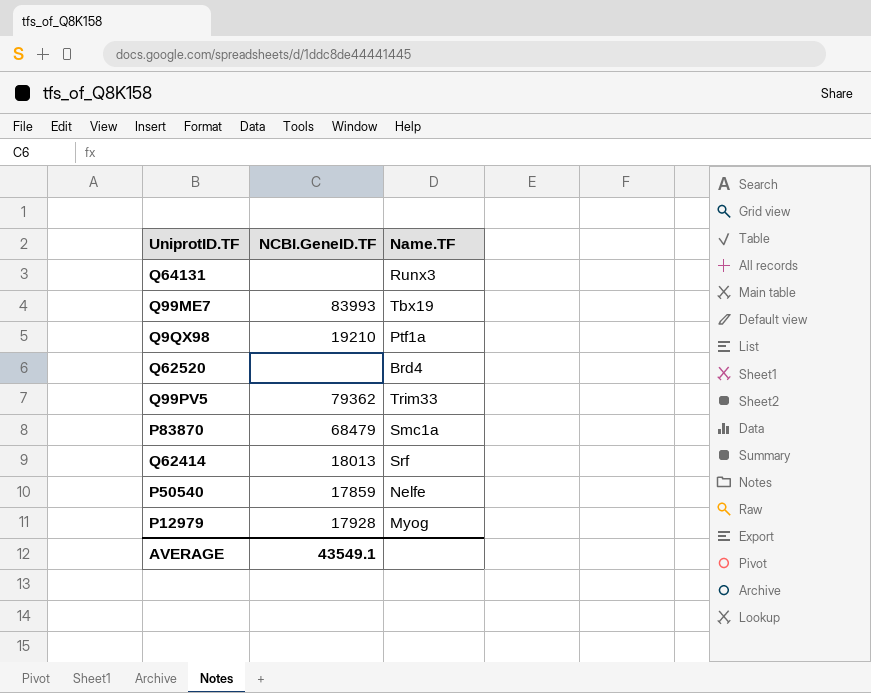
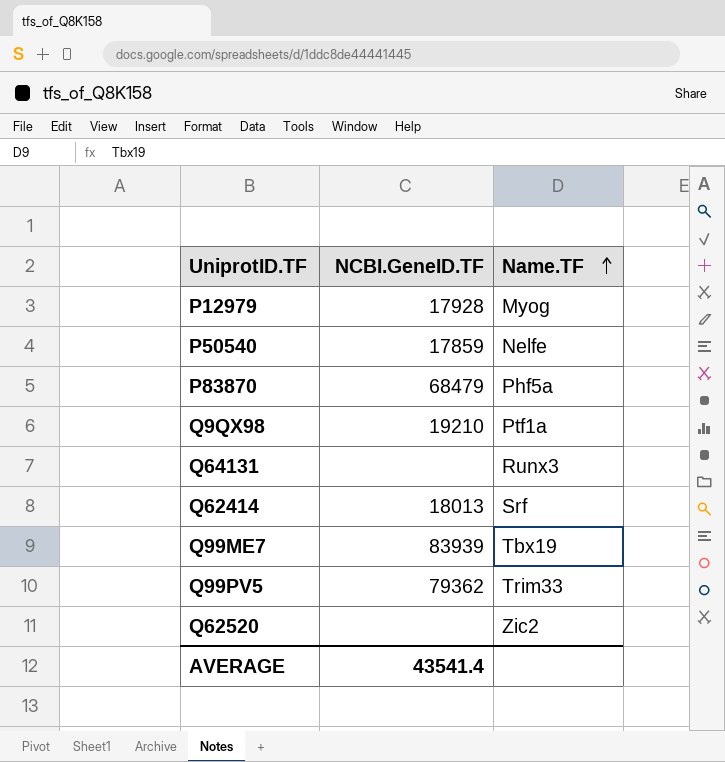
row order: none -> Name.TF ascending
P83870 | Name.TF: Smc1a -> Phf5a
Q99ME7 | NCBI.GeneID.TF: 83993 -> 83939
Q62520 | Name.TF: Brd4 -> Zic2
AVERAGE | NCBI.GeneID.TF: 43549.1 -> 43541.4

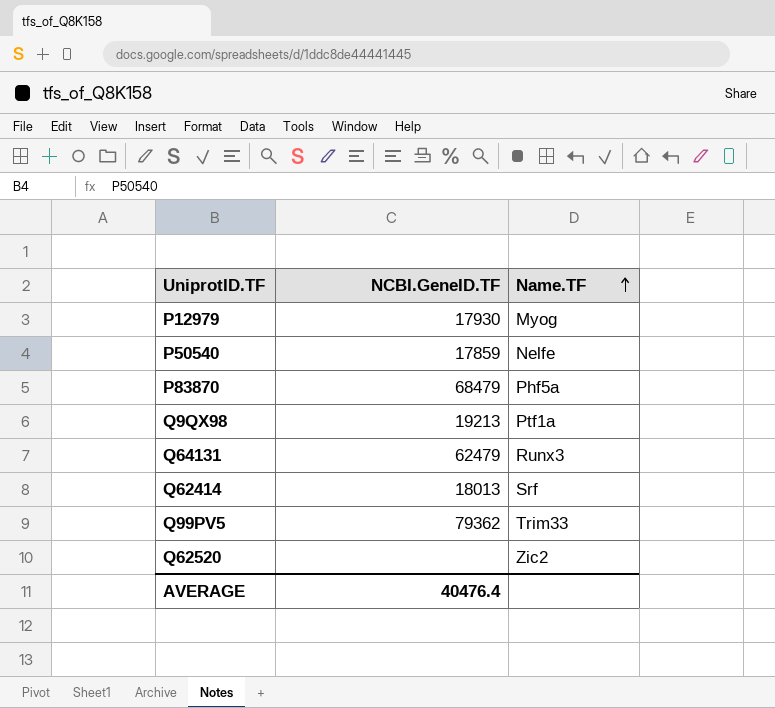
row Q99ME7: 83939 | Tbx19 -> none
P12979 | NCBI.GeneID.TF: 17928 -> 17930
Q9QX98 | NCBI.GeneID.TF: 19210 -> 19213
Q64131 | NCBI.GeneID.TF: none -> 62479
AVERAGE | NCBI.GeneID.TF: 43541.4 -> 40476.4

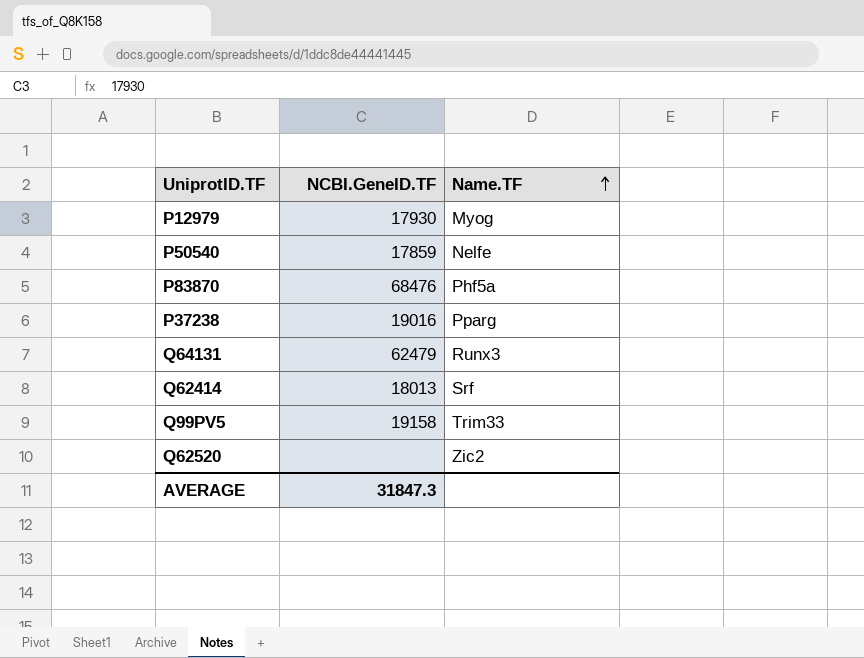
row Q9QX98: 19213 | Ptf1a -> none
P83870 | NCBI.GeneID.TF: 68479 -> 68476
row P37238: none -> 19016 | Pparg
Q99PV5 | NCBI.GeneID.TF: 79362 -> 19158
AVERAGE | NCBI.GeneID.TF: 40476.4 -> 31847.3

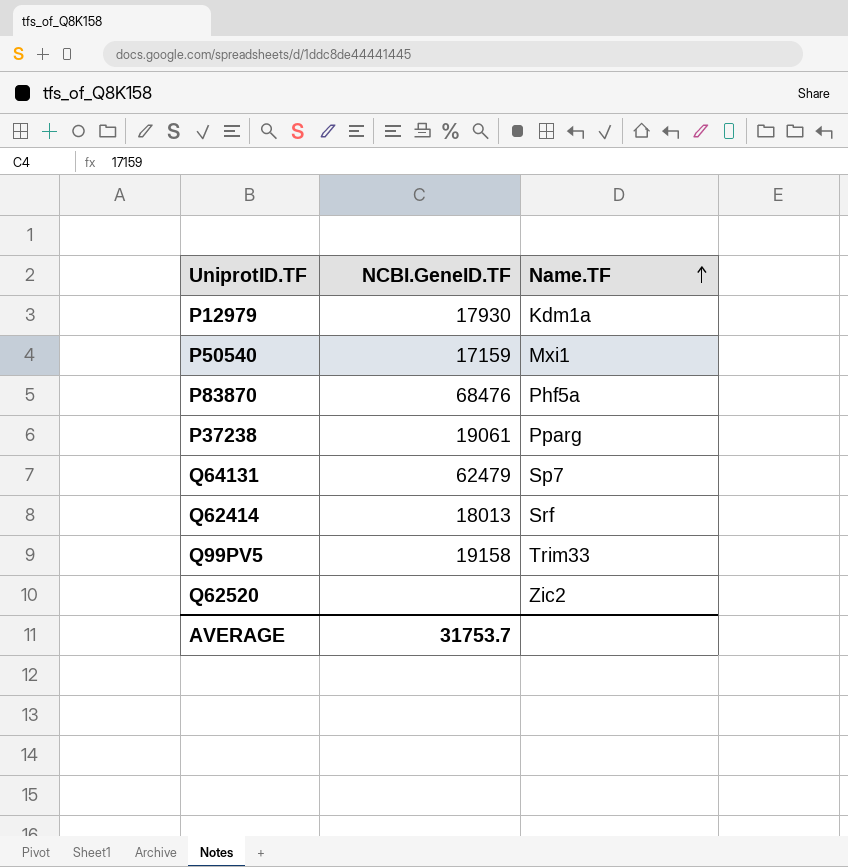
P12979 | Name.TF: Myog -> Kdm1a
P50540 | NCBI.GeneID.TF: 17859 -> 17159
P50540 | Name.TF: Nelfe -> Mxi1
P37238 | NCBI.GeneID.TF: 19016 -> 19061
Q64131 | Name.TF: Runx3 -> Sp7
AVERAGE | NCBI.GeneID.TF: 31847.3 -> 31753.7

